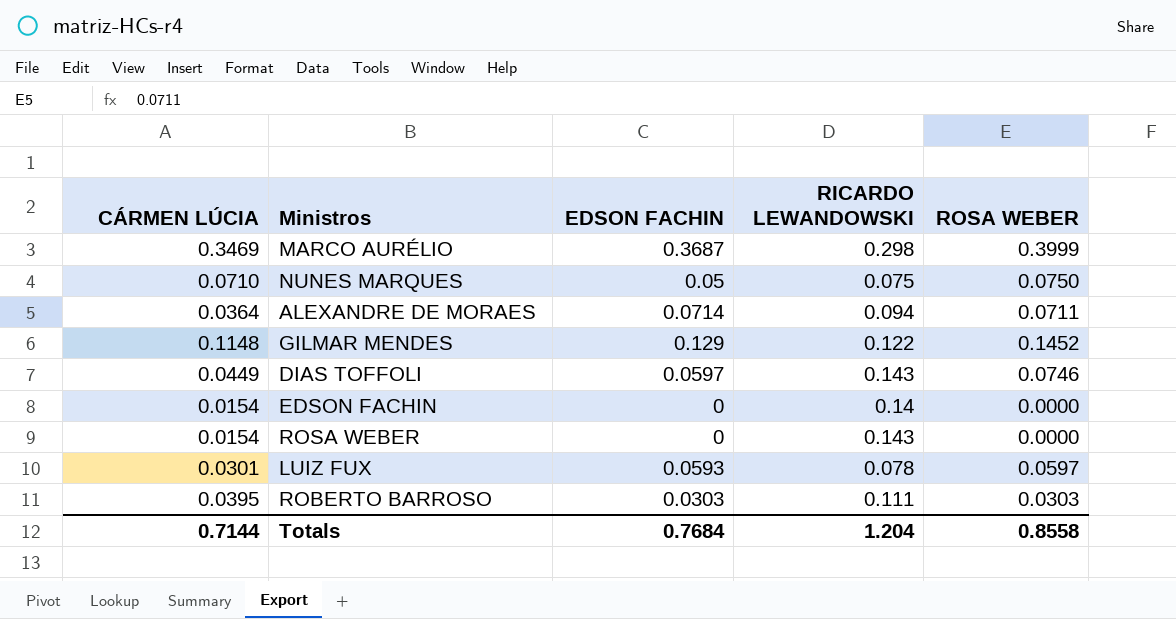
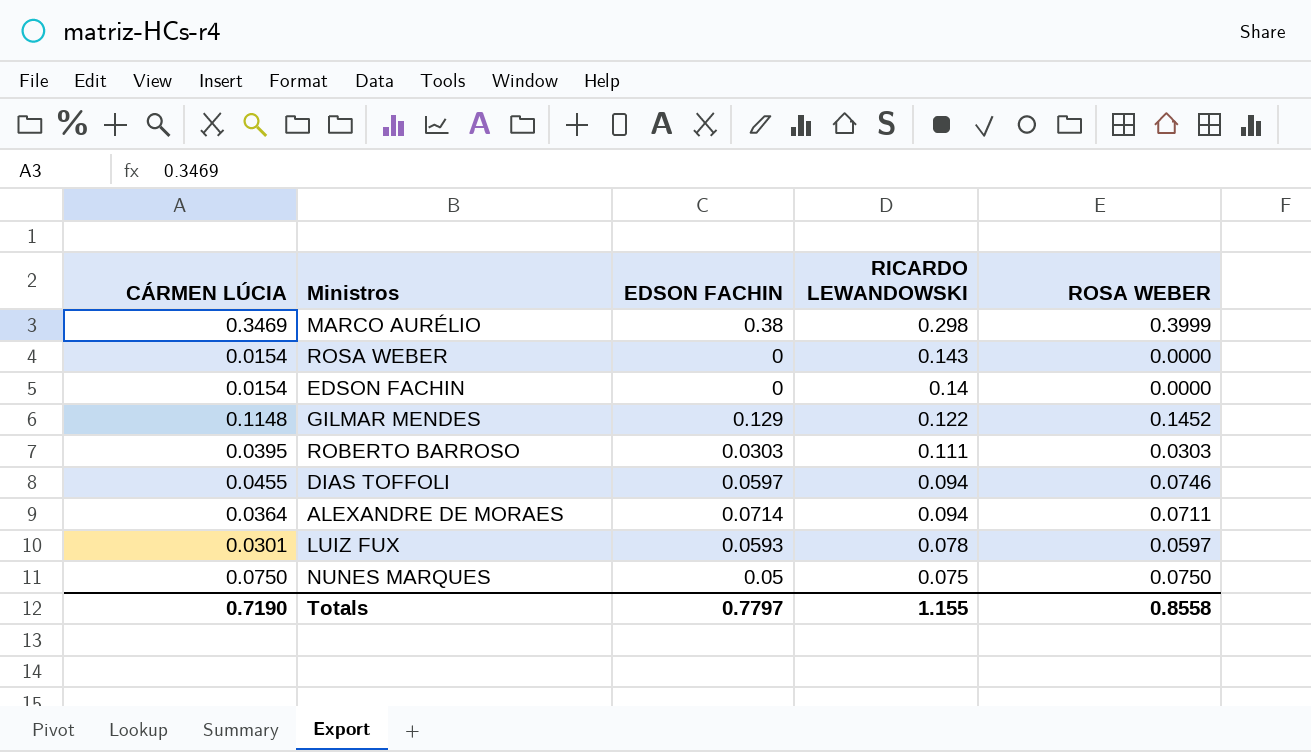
row order: none -> RICARDO LEWANDOWSKI descending
MARCO AURÉLIO | EDSON FACHIN: 0.3687 -> 0.38
DIAS TOFFOLI | CÁRMEN LÚCIA: 0.0449 -> 0.0455
DIAS TOFFOLI | RICARDO LEWANDOWSKI: 0.143 -> 0.094
NUNES MARQUES | CÁRMEN LÚCIA: 0.0710 -> 0.0750
Totals | CÁRMEN LÚCIA: 0.7144 -> 0.7190
Totals | EDSON FACHIN: 0.7684 -> 0.7797
Totals | RICARDO LEWANDOWSKI: 1.204 -> 1.155

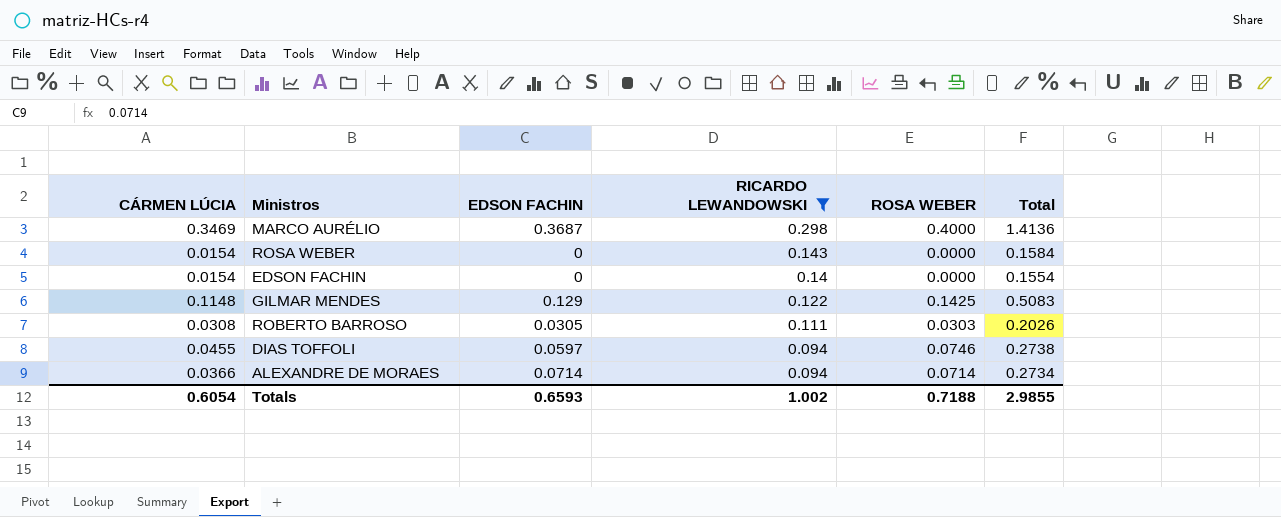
filter: none -> RICARDO LEWANDOWSKI >= 0.094
column Total | formula: none -> [CÁRMEN LÚCIA] + [EDSON FACHIN] + [RICARDO LEWANDOWSKI] + [ROSA WEBER]
MARCO AURÉLIO | EDSON FACHIN: 0.38 -> 0.3687
MARCO AURÉLIO | ROSA WEBER: 0.3999 -> 0.4000
GILMAR MENDES | ROSA WEBER: 0.1452 -> 0.1425
ROBERTO BARROSO | CÁRMEN LÚCIA: 0.0395 -> 0.0308
ROBERTO BARROSO | EDSON FACHIN: 0.0303 -> 0.0305
ALEXANDRE DE MORAES | CÁRMEN LÚCIA: 0.0364 -> 0.0366
ALEXANDRE DE MORAES | ROSA WEBER: 0.0711 -> 0.0714
Totals | CÁRMEN LÚCIA: 0.7190 -> 0.6054
Totals | EDSON FACHIN: 0.7797 -> 0.6593
Totals | RICARDO LEWANDOWSKI: 1.155 -> 1.002
Totals | ROSA WEBER: 0.8558 -> 0.7188

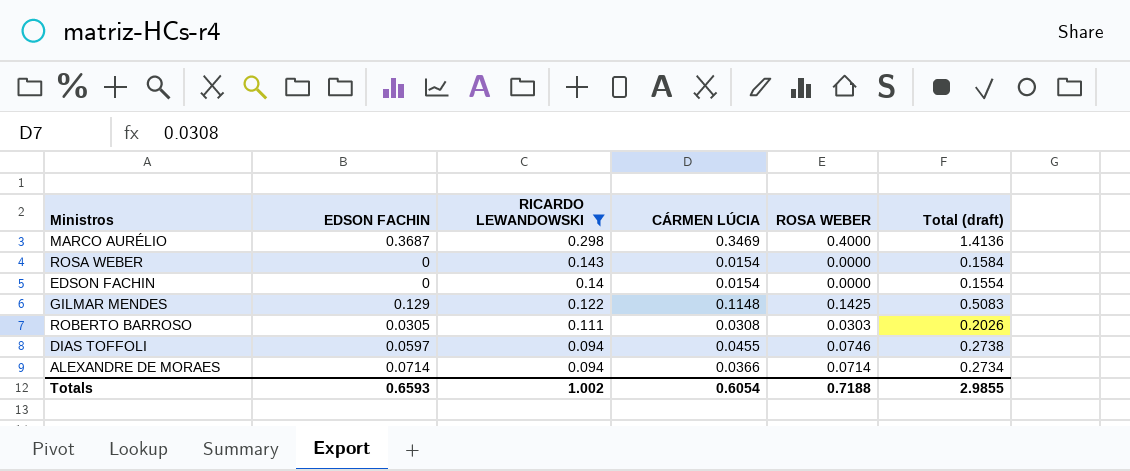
column CÁRMEN LÚCIA | position: 1 -> 4
column name: Total -> Total (draft)

